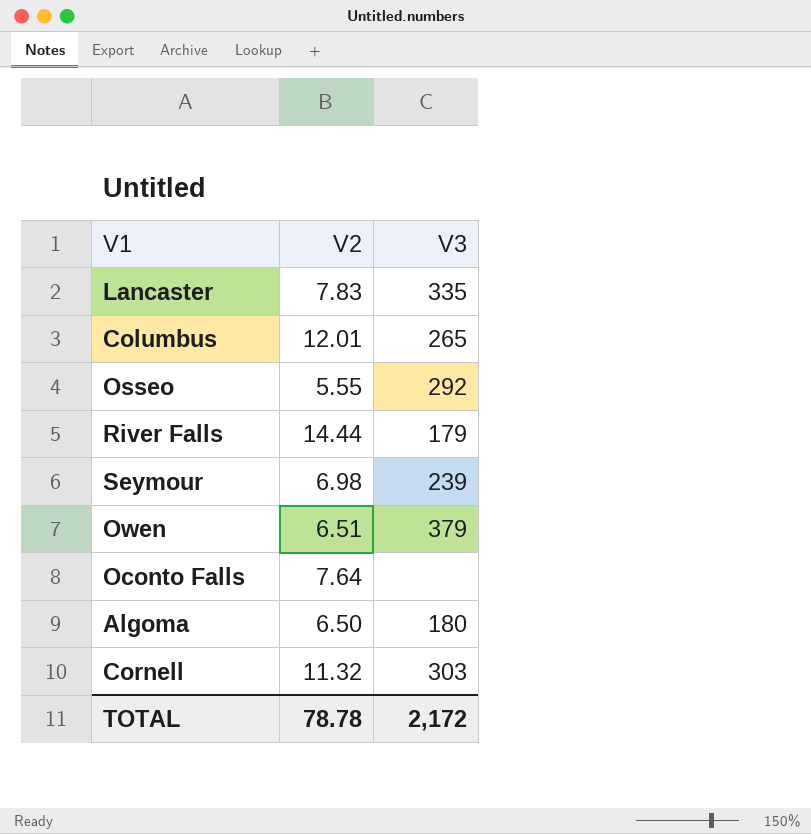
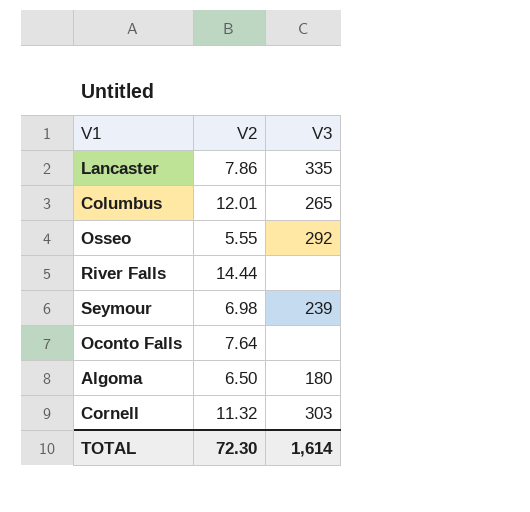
row Owen: 6.51 | 379 -> none
Lancaster | V2: 7.83 -> 7.86
River Falls | V3: 179 -> none
TOTAL | V2: 78.78 -> 72.30
TOTAL | V3: 2,172 -> 1,614

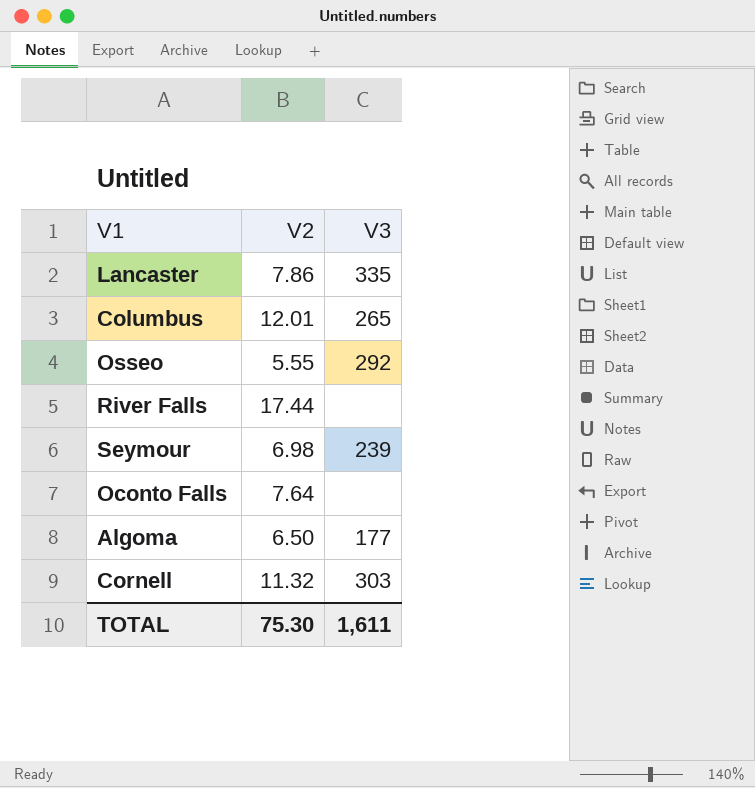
River Falls | V2: 14.44 -> 17.44
Algoma | V3: 180 -> 177
TOTAL | V2: 72.30 -> 75.30
TOTAL | V3: 1,614 -> 1,611

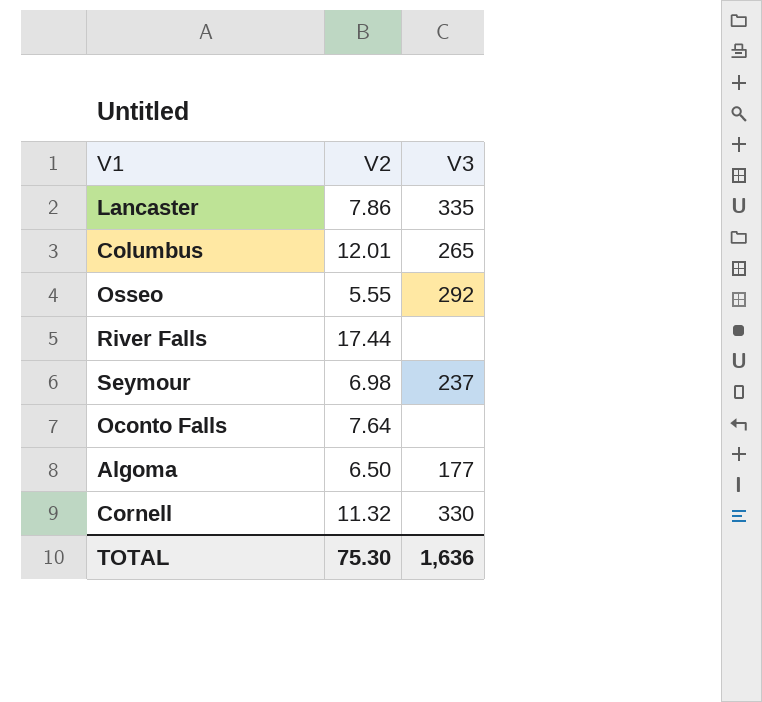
Seymour | V3: 239 -> 237
Cornell | V3: 303 -> 330
TOTAL | V3: 1,611 -> 1,636

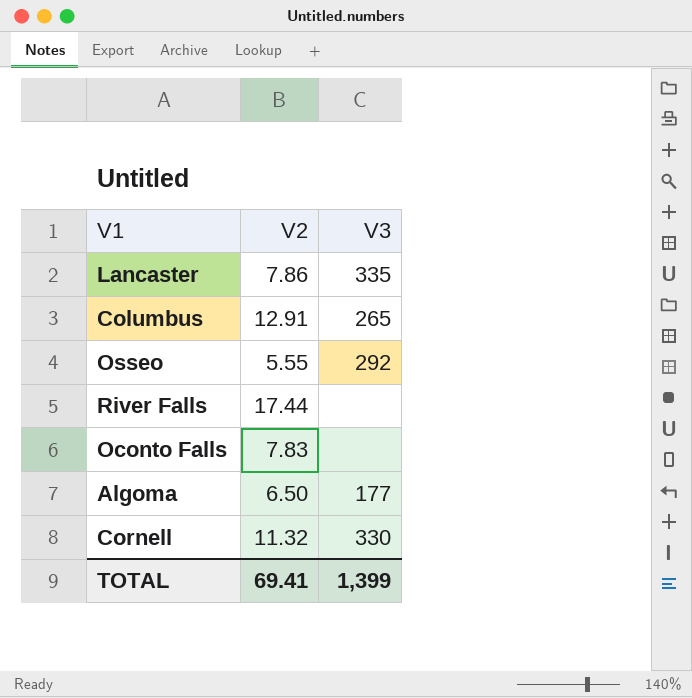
row Seymour: 6.98 | 237 -> none
Columbus | V2: 12.01 -> 12.91
Oconto Falls | V2: 7.64 -> 7.83
TOTAL | V2: 75.30 -> 69.41
TOTAL | V3: 1,636 -> 1,399

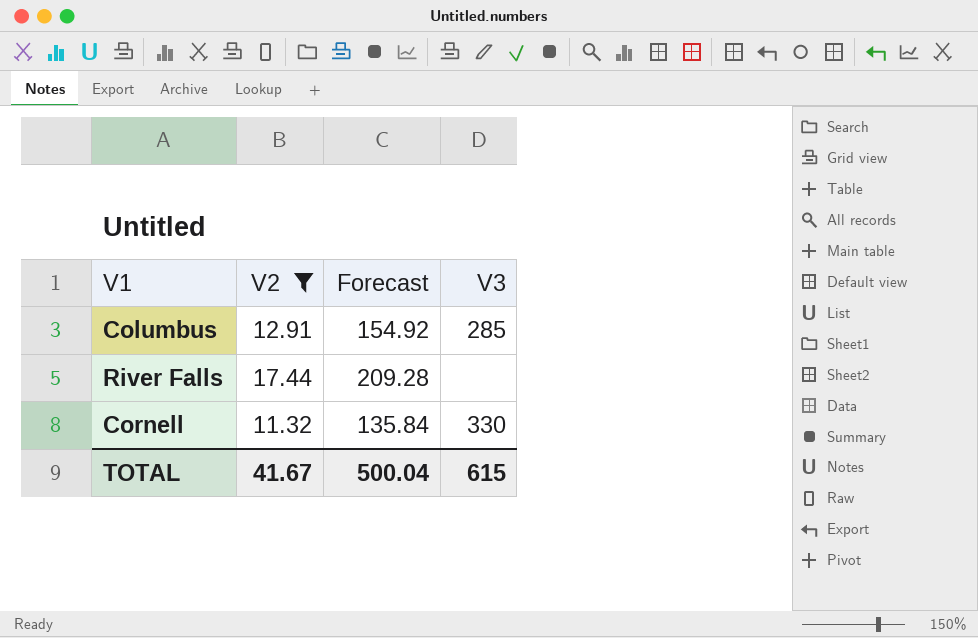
filter: none -> V2 >= 11.32
column Forecast | formula: none -> [V2] * 12
Columbus | V3: 265 -> 285
TOTAL | V2: 69.41 -> 41.67
TOTAL | V3: 1,399 -> 615

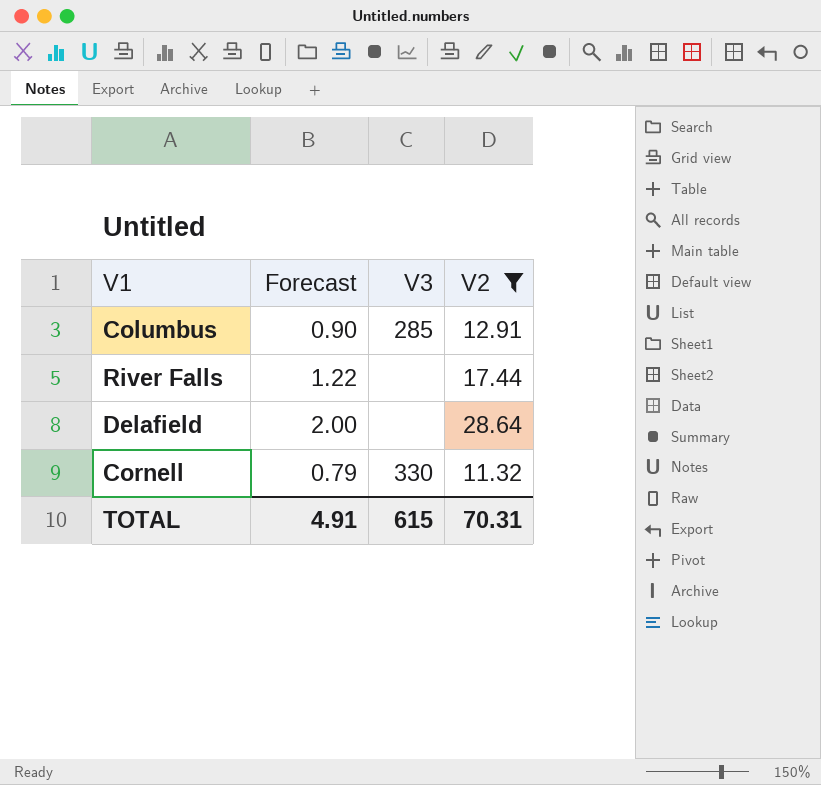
column Forecast | formula: [V2] * 12 -> [V2] * 0.07
column V2 | position: 2 -> 4
row Delafield: none -> 2.00 | none | 28.64
TOTAL | Forecast: 500.04 -> 4.91
TOTAL | V2: 41.67 -> 70.31

